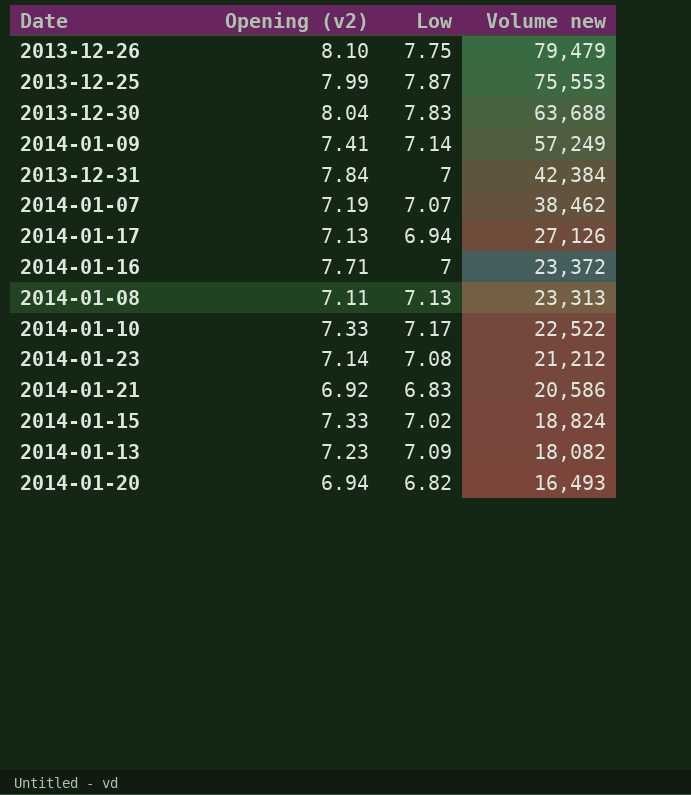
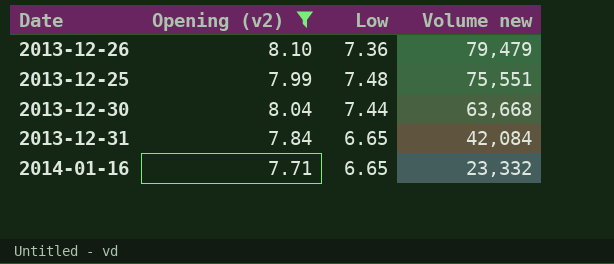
filter: none -> Opening (v2) >= 7.71
2013-12-26 | Low: 7.75 -> 7.36
2013-12-25 | Low: 7.87 -> 7.48
2013-12-25 | Volume new: 75,553 -> 75,551
2013-12-30 | Low: 7.83 -> 7.44
2013-12-30 | Volume new: 63,688 -> 63,668
2013-12-31 | Low: 7 -> 6.65
2013-12-31 | Volume new: 42,384 -> 42,084
2014-01-16 | Low: 7 -> 6.65
2014-01-16 | Volume new: 23,372 -> 23,332

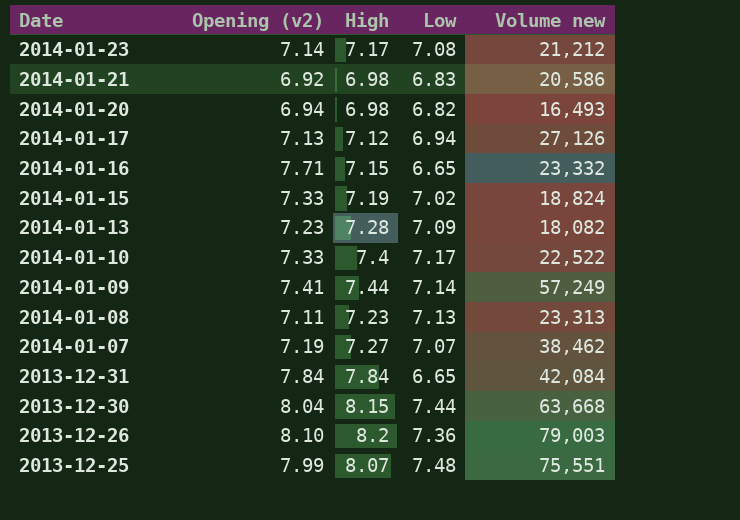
filter: Opening (v2) >= 7.71 -> none
row order: Volume new descending -> Date descending
column High | position: none -> 3
2013-12-26 | Volume new: 79,479 -> 79,003

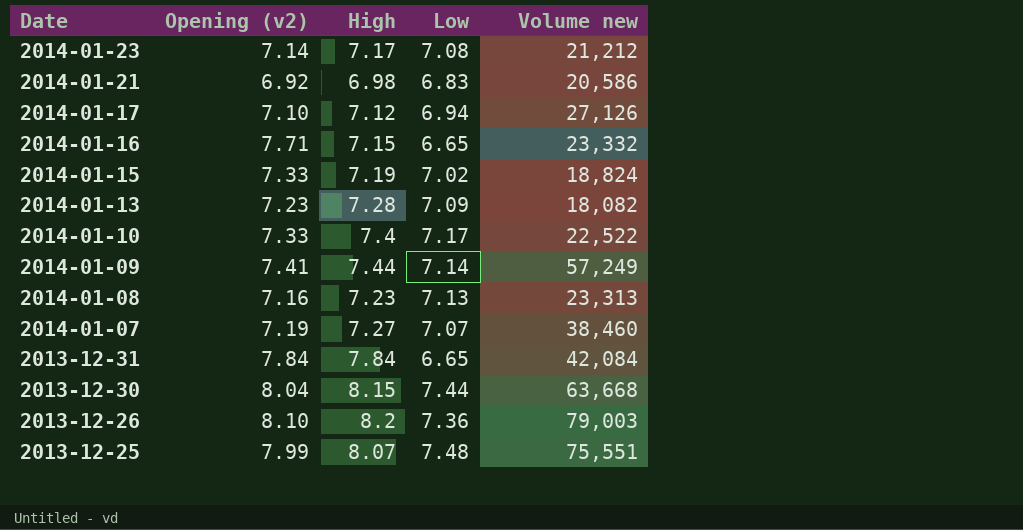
row 2014-01-20: 6.94 | 6.98 | 6.82 | 16,493 -> none
2014-01-17 | Opening (v2): 7.13 -> 7.10
2014-01-08 | Opening (v2): 7.11 -> 7.16
2014-01-07 | Volume new: 38,462 -> 38,460

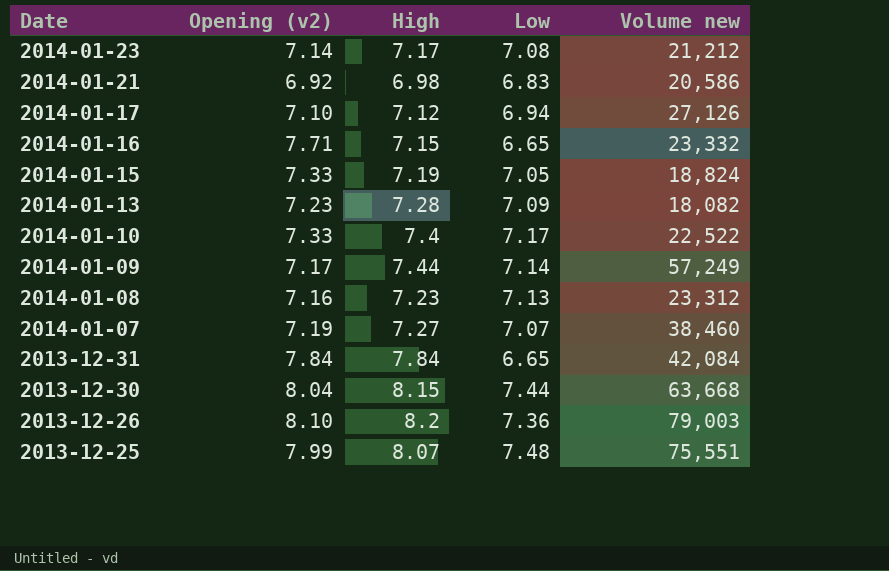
2014-01-15 | Low: 7.02 -> 7.05
2014-01-09 | Opening (v2): 7.41 -> 7.17
2014-01-08 | Volume new: 23,313 -> 23,312

